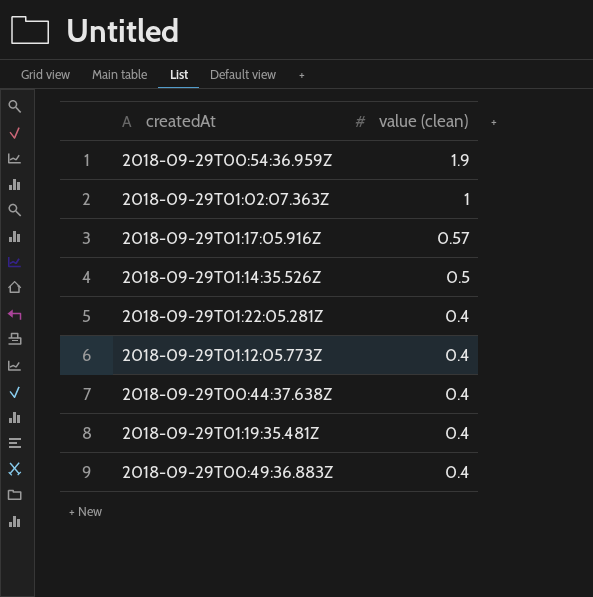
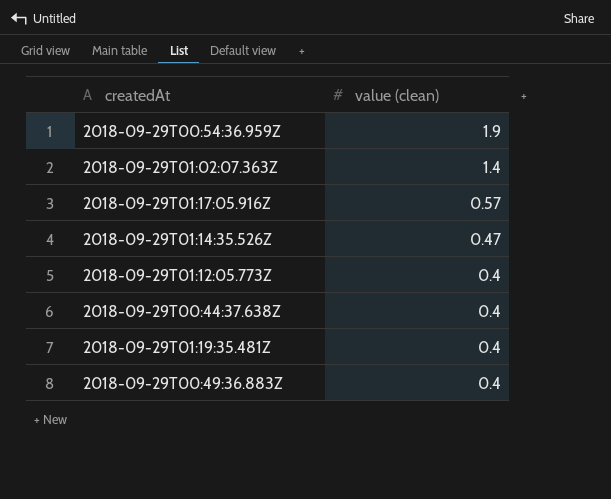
row 2018-09-29T01:22:05.281Z: 0.4 -> none
2018-09-29T01:02:07.363Z | value (clean): 1 -> 1.4
2018-09-29T01:14:35.526Z | value (clean): 0.5 -> 0.47

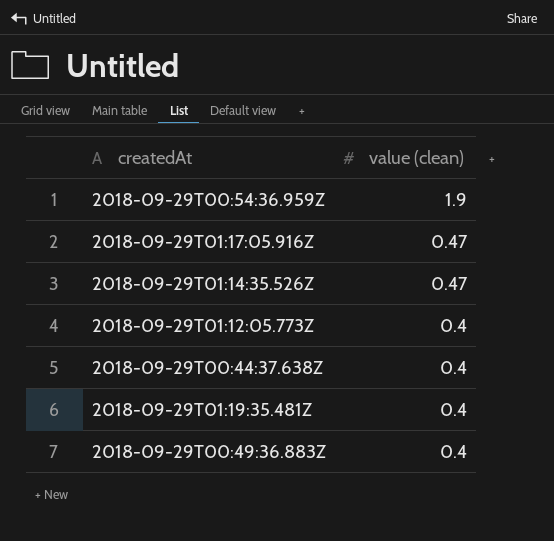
row 2018-09-29T01:02:07.363Z: 1.4 -> none
2018-09-29T01:17:05.916Z | value (clean): 0.57 -> 0.47

